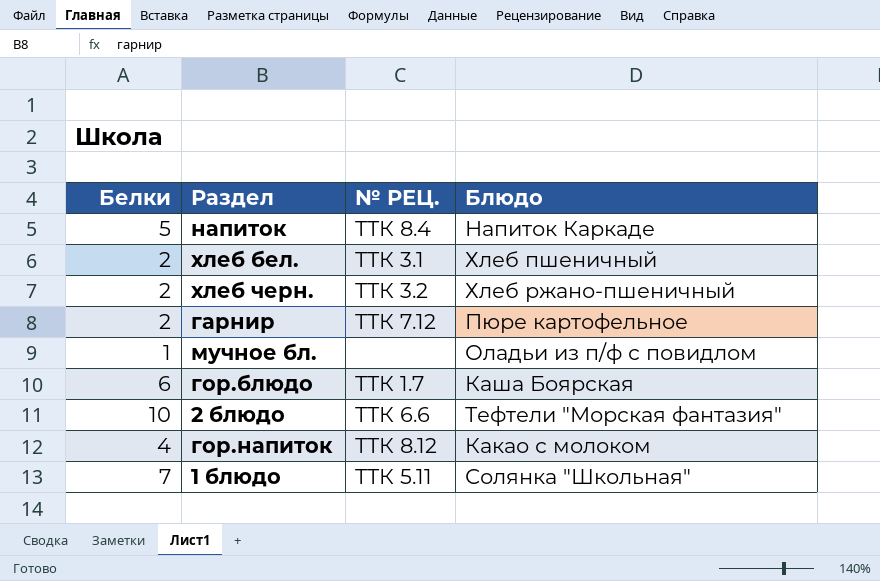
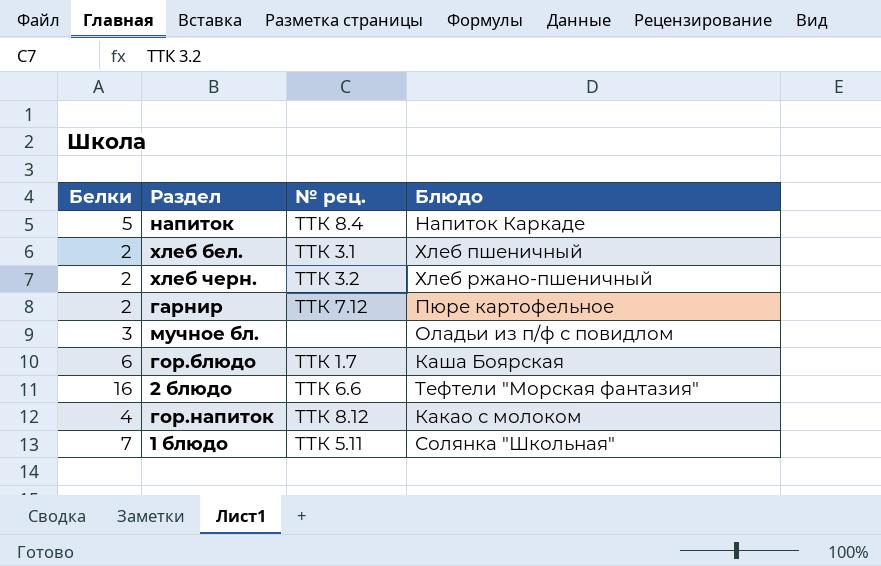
column name: № РЕЦ. -> № рец.
мучное бл. | Белки: 1 -> 3
2 блюдо | Белки: 10 -> 16

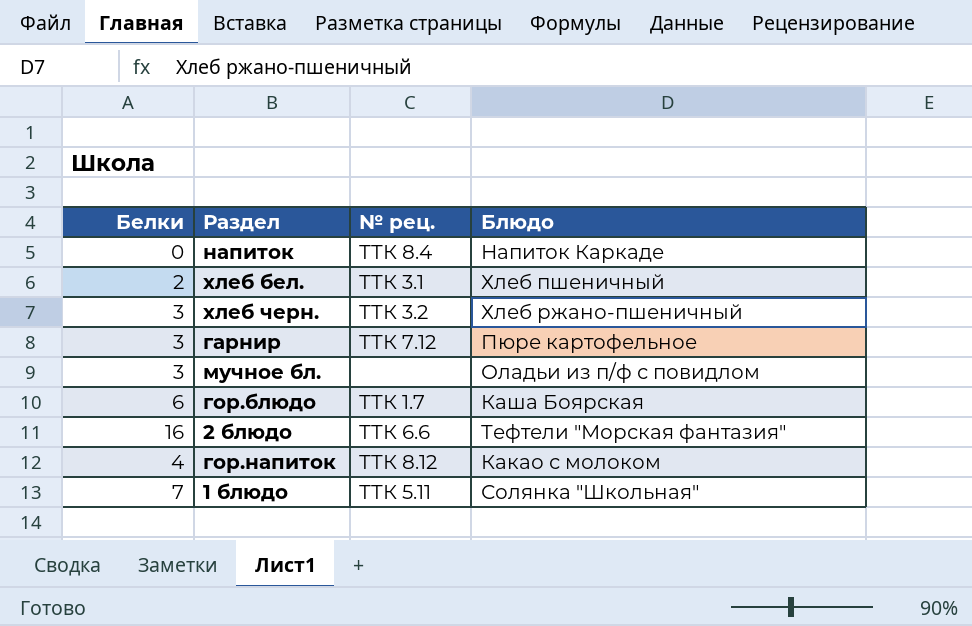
напиток | Белки: 5 -> 0
хлеб черн. | Белки: 2 -> 3
гарнир | Белки: 2 -> 3

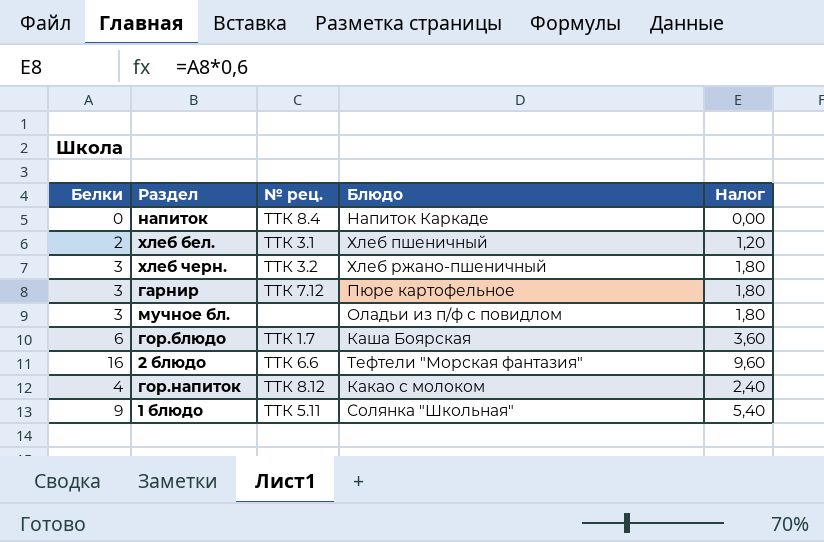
column Налог | formula: none -> [Белки] * 0,6
1 блюдо | Белки: 7 -> 9

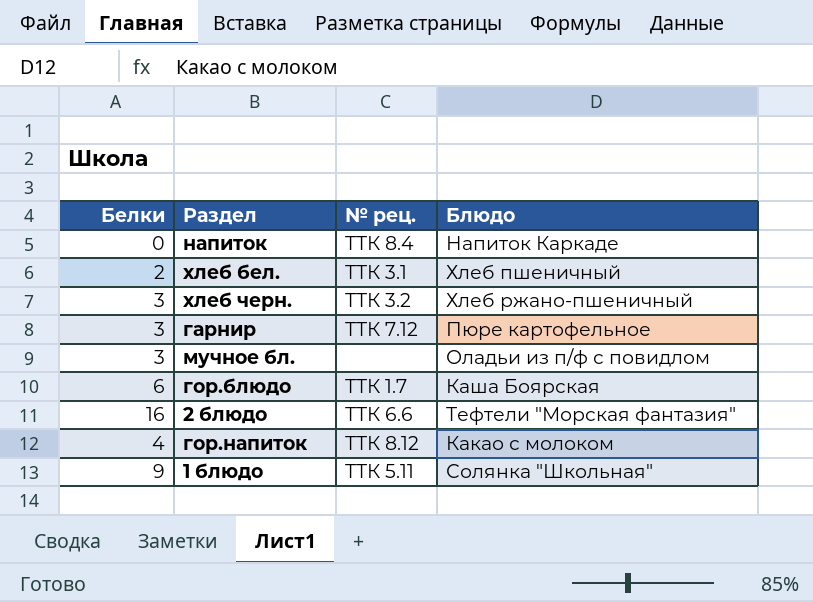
column Налог | formula: [Белки] * 0,6 -> none

